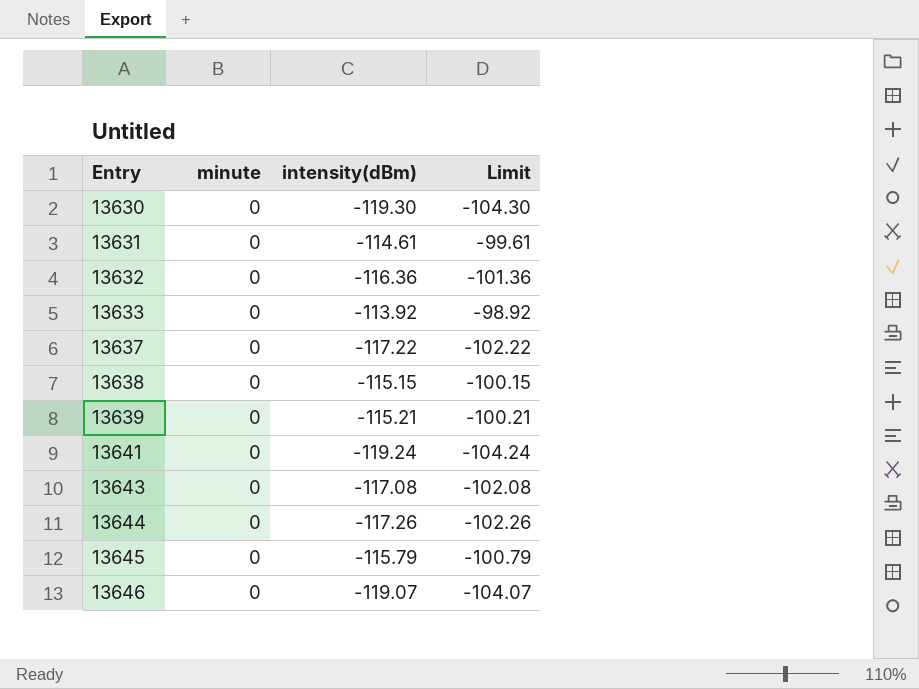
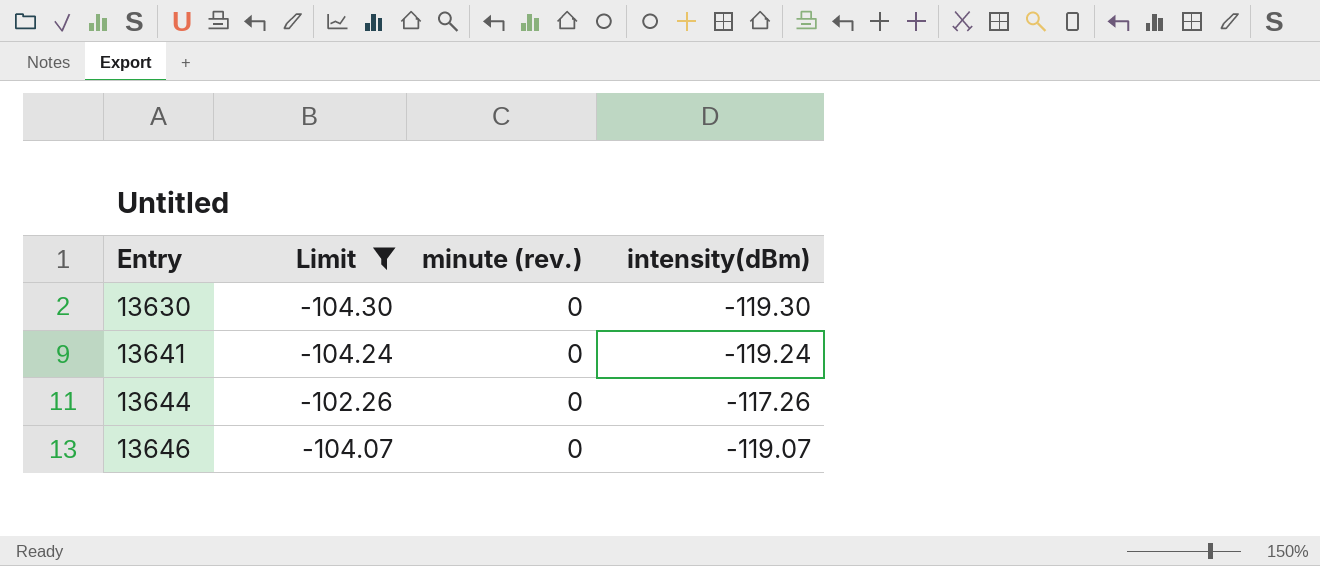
filter: none -> Limit <= -102.26
column Limit | position: 4 -> 2
column name: minute -> minute (rev.)

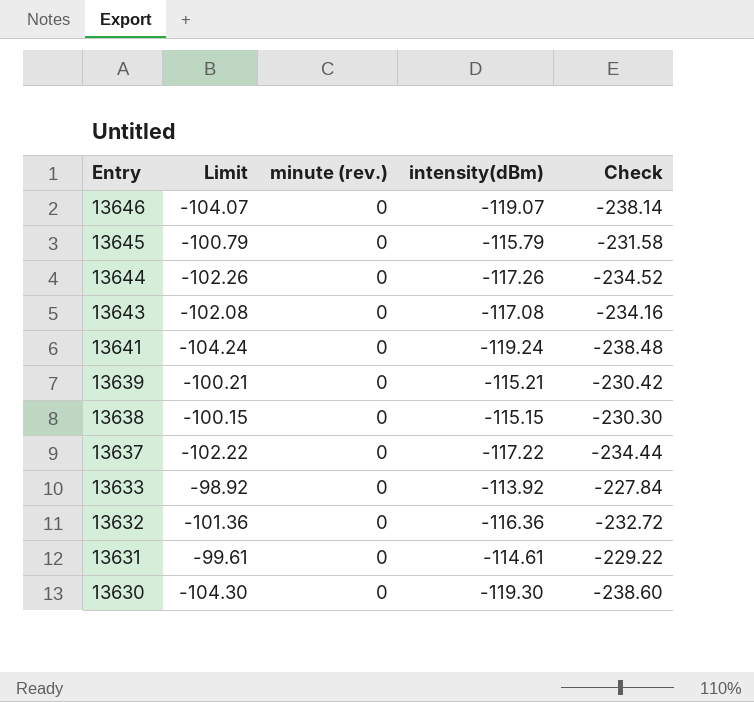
filter: Limit <= -102.26 -> none
row order: Entry ascending -> Entry descending
column Check | formula: none -> [intensity(dBm)] * 2

